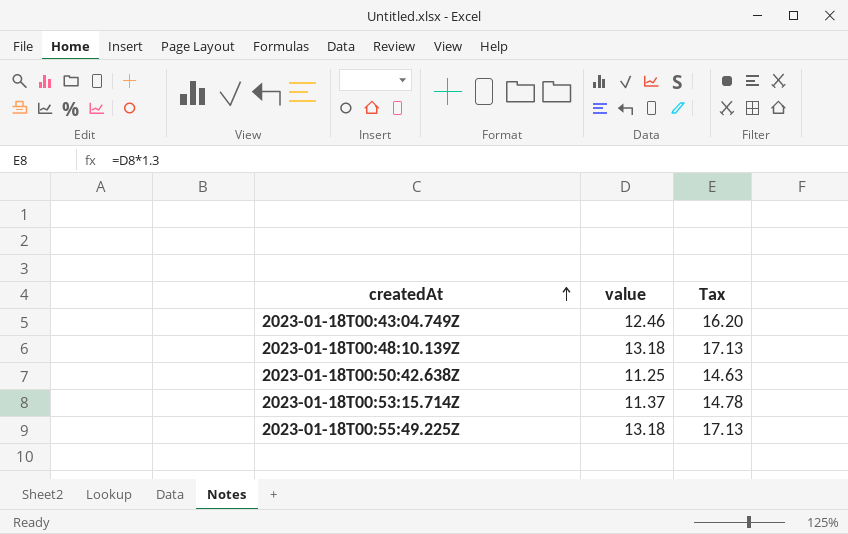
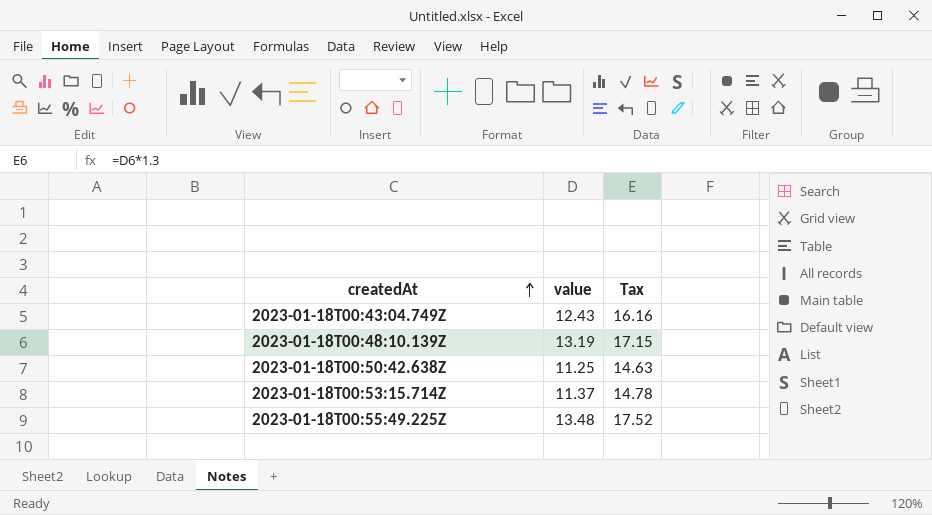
2023-01-18T00:43:04.749Z | value: 12.46 -> 12.43
2023-01-18T00:43:04.749Z | Tax: 16.20 -> 16.16
2023-01-18T00:48:10.139Z | value: 13.18 -> 13.19
2023-01-18T00:48:10.139Z | Tax: 17.13 -> 17.15
2023-01-18T00:55:49.225Z | value: 13.18 -> 13.48
2023-01-18T00:55:49.225Z | Tax: 17.13 -> 17.52

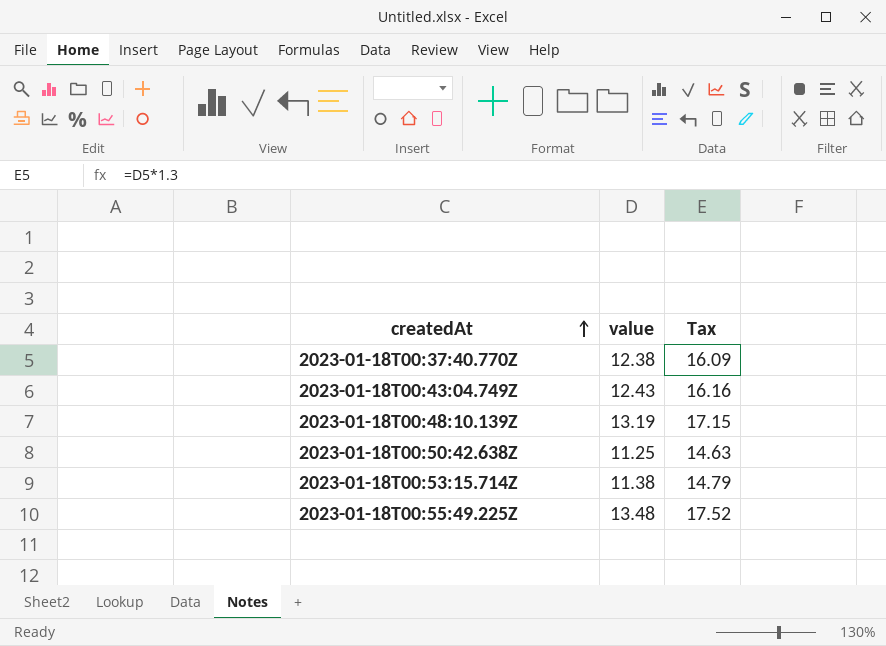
row 2023-01-18T00:37:40.770Z: none -> 12.38 | 16.09
2023-01-18T00:53:15.714Z | value: 11.37 -> 11.38
2023-01-18T00:53:15.714Z | Tax: 14.78 -> 14.79

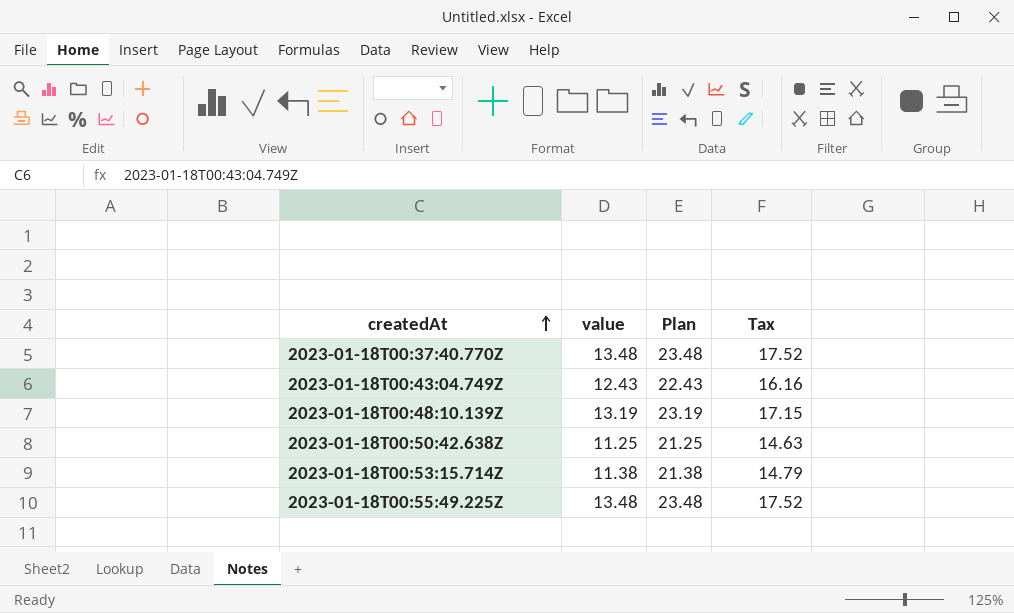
column Plan | formula: none -> [value] + 10
2023-01-18T00:37:40.770Z | value: 12.38 -> 13.48
2023-01-18T00:37:40.770Z | Tax: 16.09 -> 17.52

